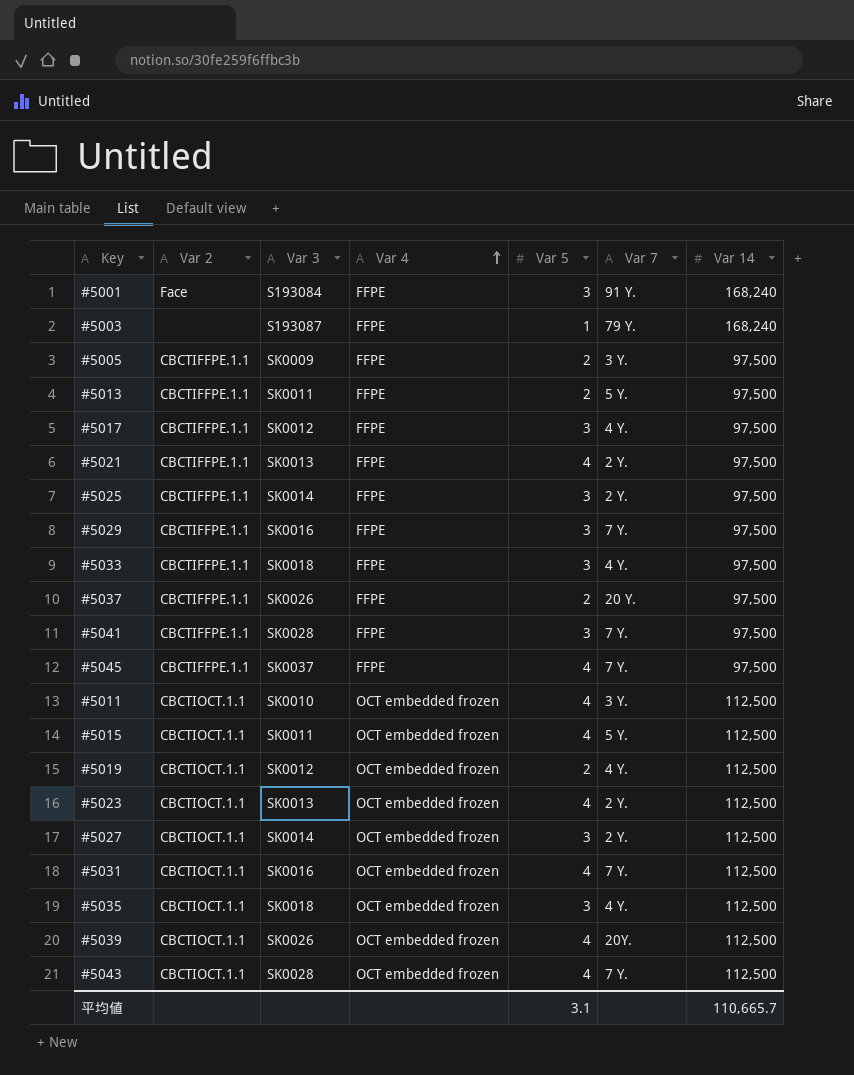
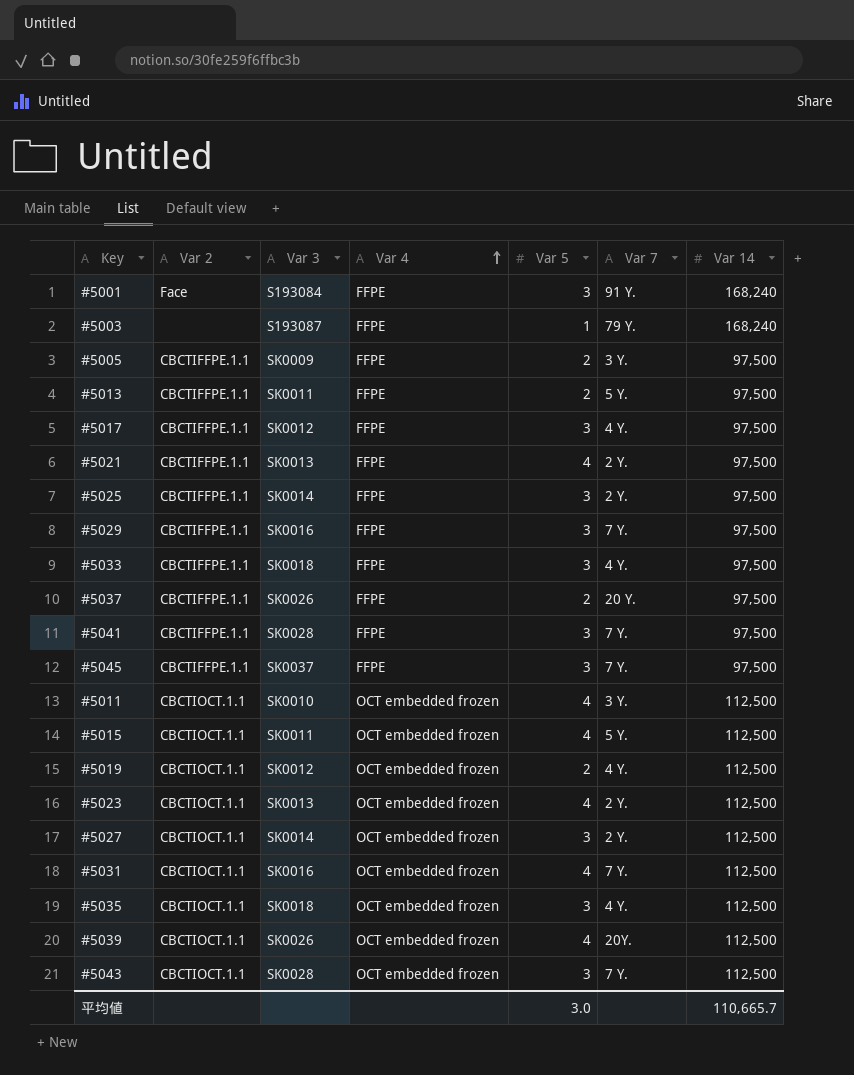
#5045 | Var 5: 4 -> 3
#5043 | Var 5: 4 -> 3
平均値 | Var 5: 3.1 -> 3.0

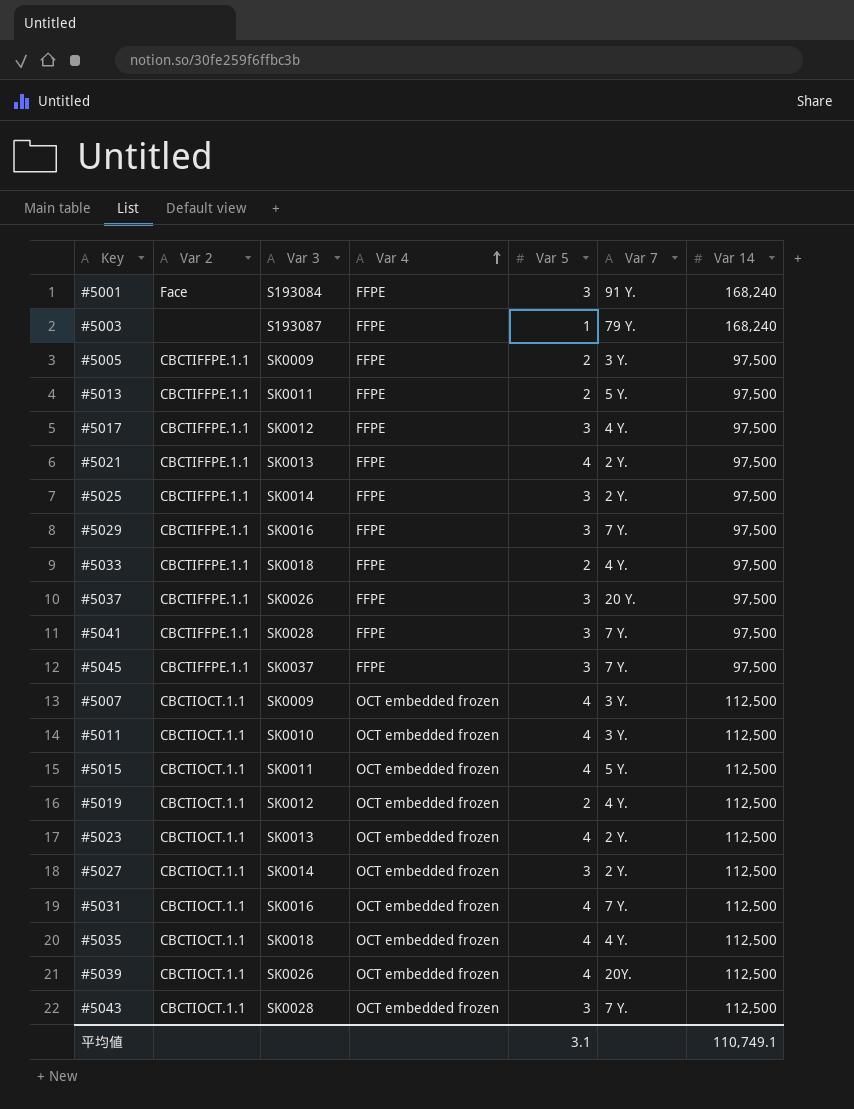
#5033 | Var 5: 3 -> 2
#5037 | Var 5: 2 -> 3
row #5007: none -> CBCTIOCT.1.1 | SK0009 | OCT embedded frozen | 4 | 3 Y. | 112,500
#5035 | Var 5: 3 -> 4
平均値 | Var 5: 3.0 -> 3.1
平均値 | Var 14: 110,665.7 -> 110,749.1

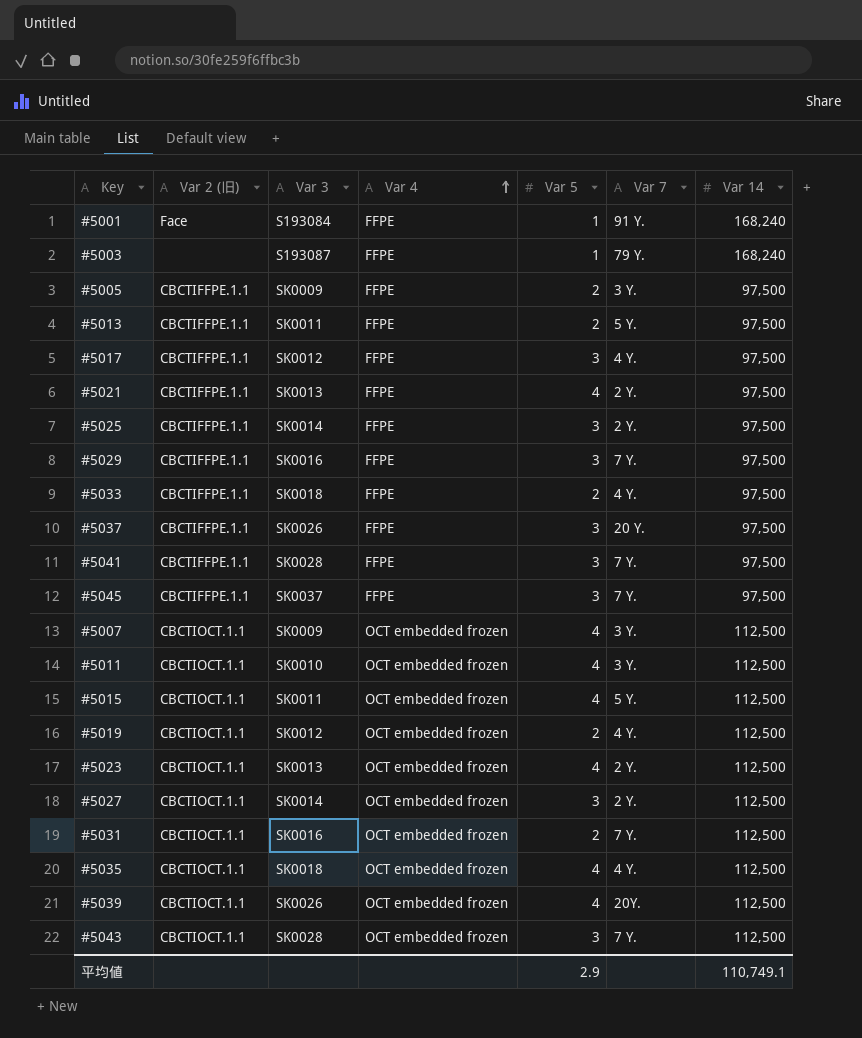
column name: Var 2 -> Var 2 (旧)
#5001 | Var 5: 3 -> 1
#5031 | Var 5: 4 -> 2
平均値 | Var 5: 3.1 -> 2.9

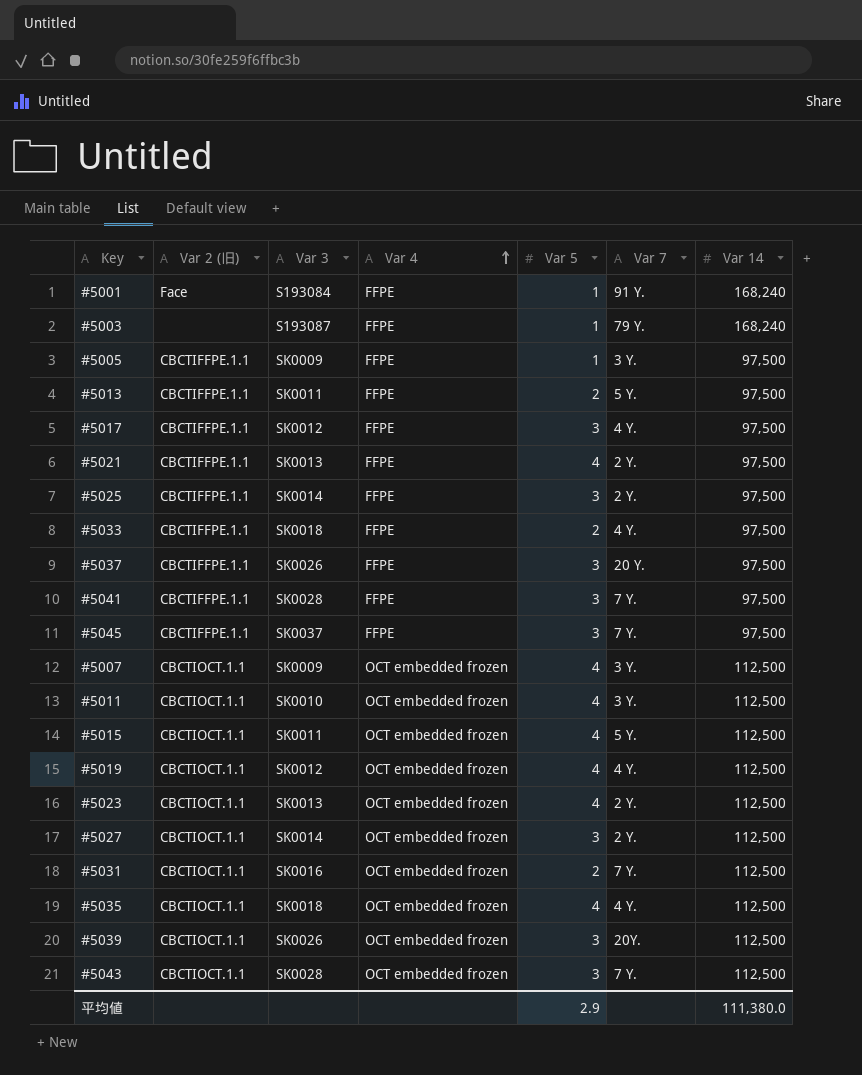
row #5029: CBCTIFFPE.1.1 | SK0016 | FFPE | 3 | 7 Y. | 97,500 -> none
#5005 | Var 5: 2 -> 1
#5019 | Var 5: 2 -> 4
#5039 | Var 5: 4 -> 3
平均値 | Var 14: 110,749.1 -> 111,380.0

